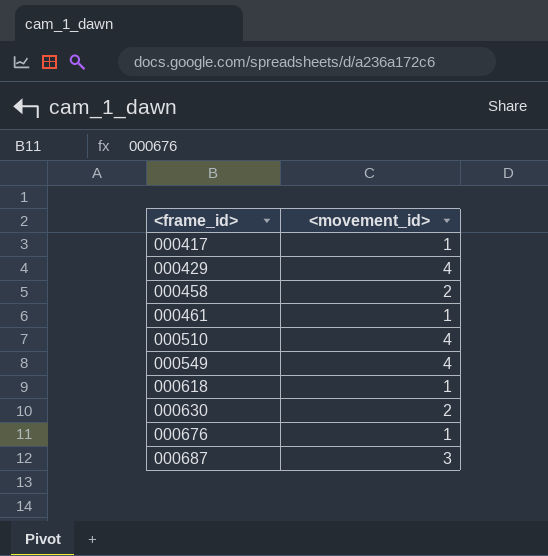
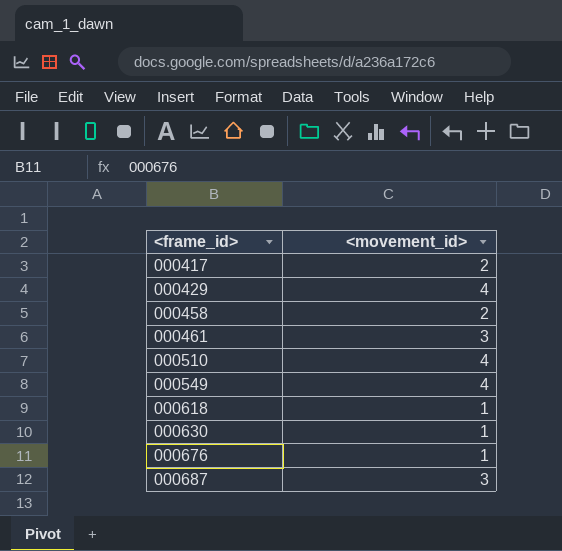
000417 | <movement_id>: 1 -> 2
000461 | <movement_id>: 1 -> 3
000630 | <movement_id>: 2 -> 1

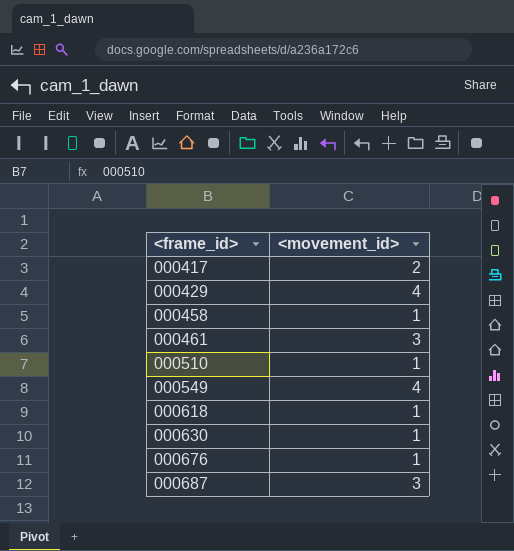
000458 | <movement_id>: 2 -> 1
000510 | <movement_id>: 4 -> 1

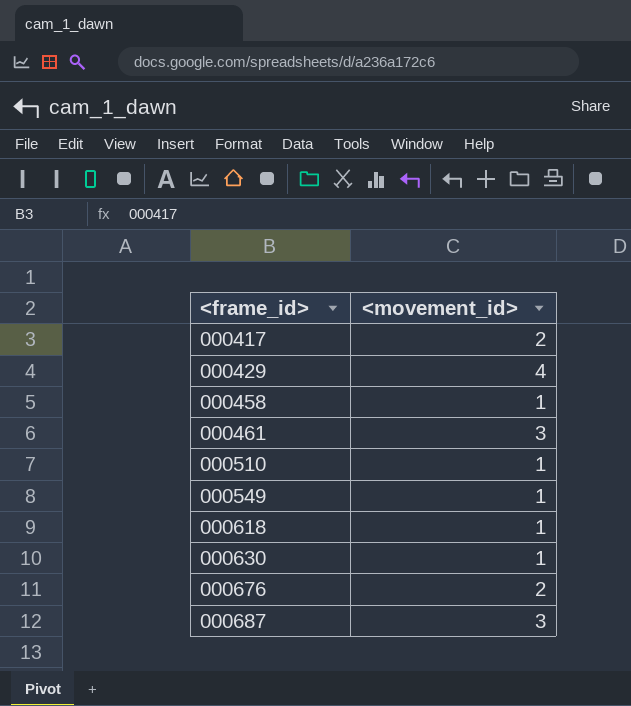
000549 | <movement_id>: 4 -> 1
000676 | <movement_id>: 1 -> 2

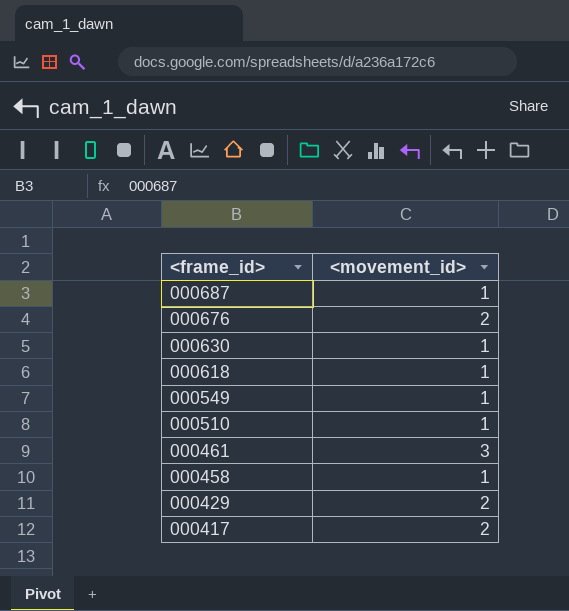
row order: <frame_id> ascending -> <frame_id> descending
000687 | <movement_id>: 3 -> 1
000429 | <movement_id>: 4 -> 2

